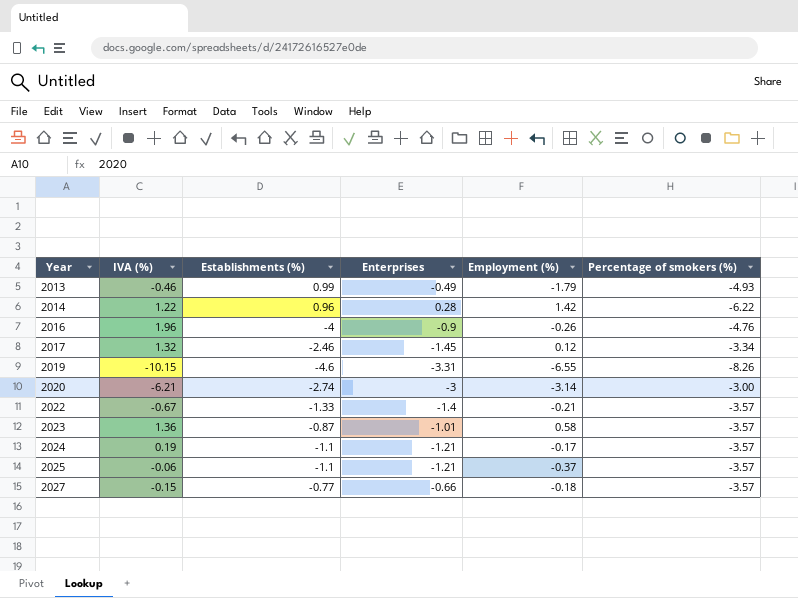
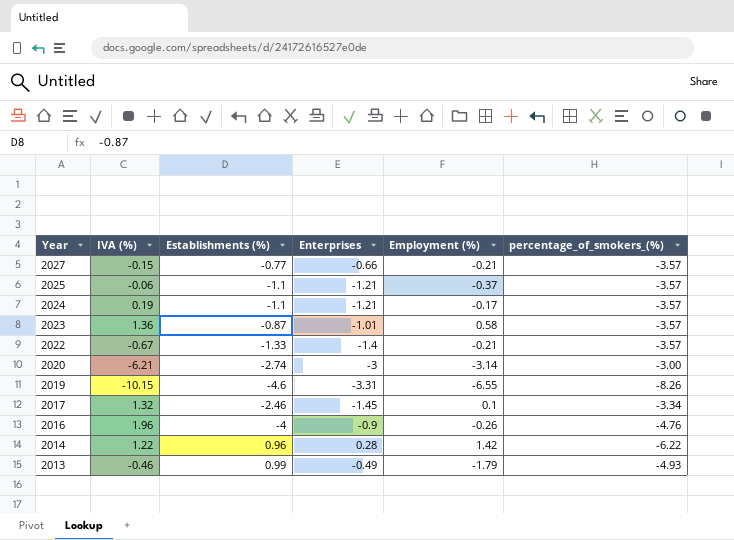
row order: Year ascending -> Year descending
column name: Percentage of smokers (%) -> percentage_of_smokers_(%)
2027 | Employment (%): -0.18 -> -0.21
2017 | Employment (%): 0.12 -> 0.1

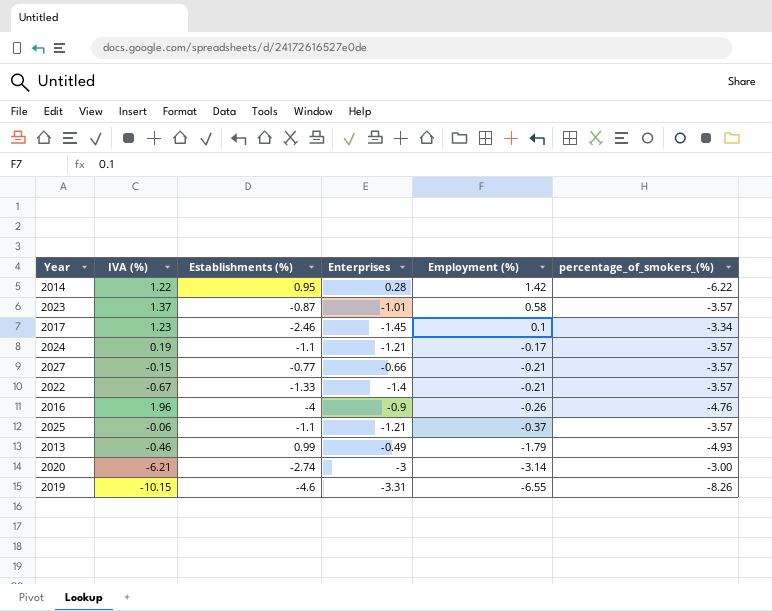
row order: Year descending -> Employment (%) descending
2014 | Establishments (%): 0.96 -> 0.95
2023 | IVA (%): 1.36 -> 1.37
2017 | IVA (%): 1.32 -> 1.23

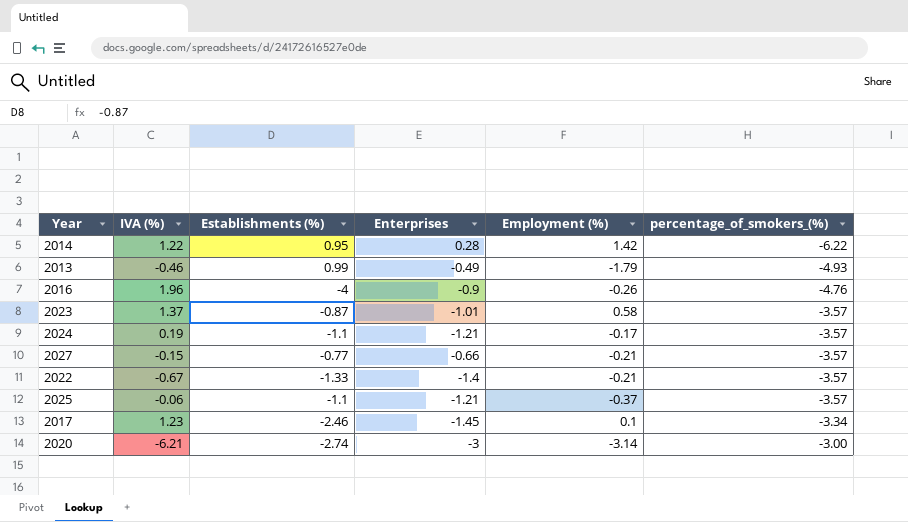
row order: Employment (%) descending -> percentage_of_smokers_(%) ascending
row 2019: -10.15 | -4.6 | -3.31 | -6.55 | -8.26 -> none

